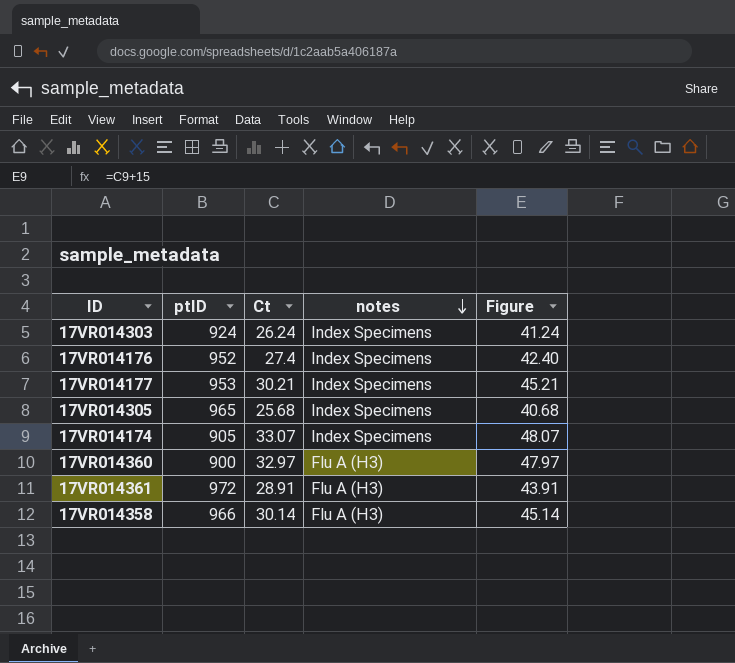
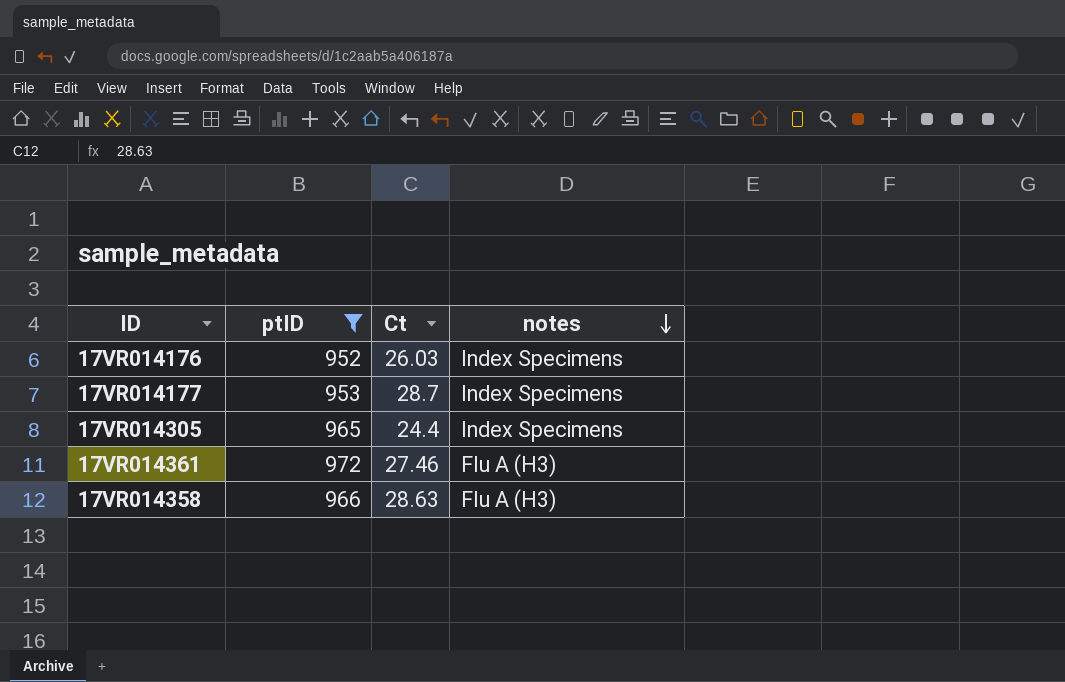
filter: none -> ptID >= 952
column Figure | formula: [Ct] + 15 -> none
17VR014176 | Ct: 27.4 -> 26.03
17VR014177 | Ct: 30.21 -> 28.7
17VR014305 | Ct: 25.68 -> 24.4
17VR014361 | Ct: 28.91 -> 27.46
17VR014358 | Ct: 30.14 -> 28.63

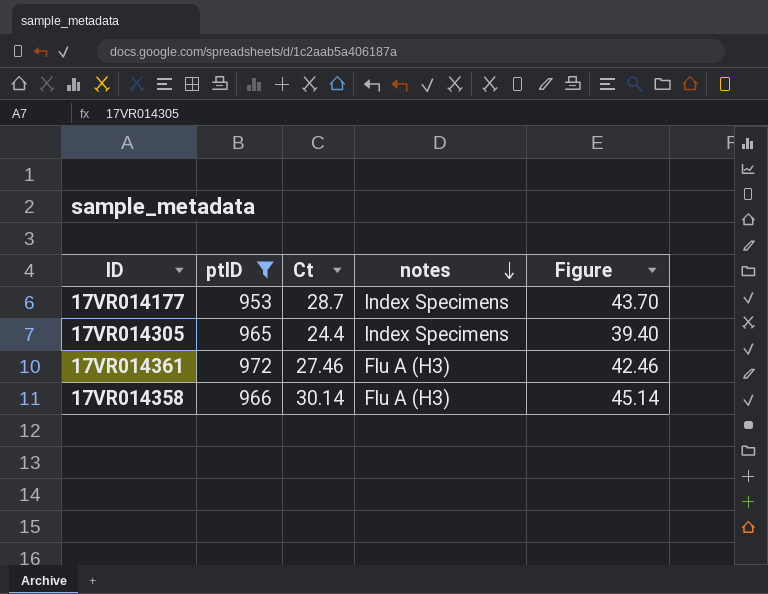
column Figure | formula: none -> [Ct] + 15
row 17VR014176: 952 | 26.03 | Index Specimens -> none
17VR014358 | Ct: 28.63 -> 30.14

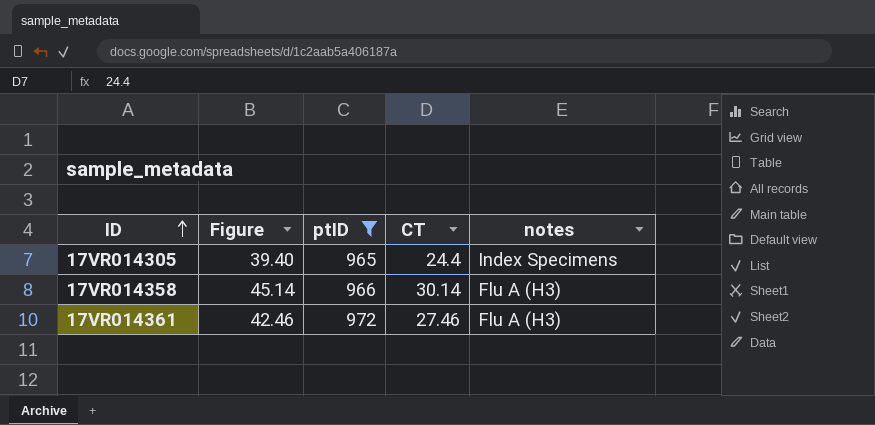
row order: notes descending -> ID ascending
column Figure | position: 5 -> 2
column name: Ct -> CT
row 17VR014177: 953 | 28.7 | Index Specimens | 43.70 -> none

